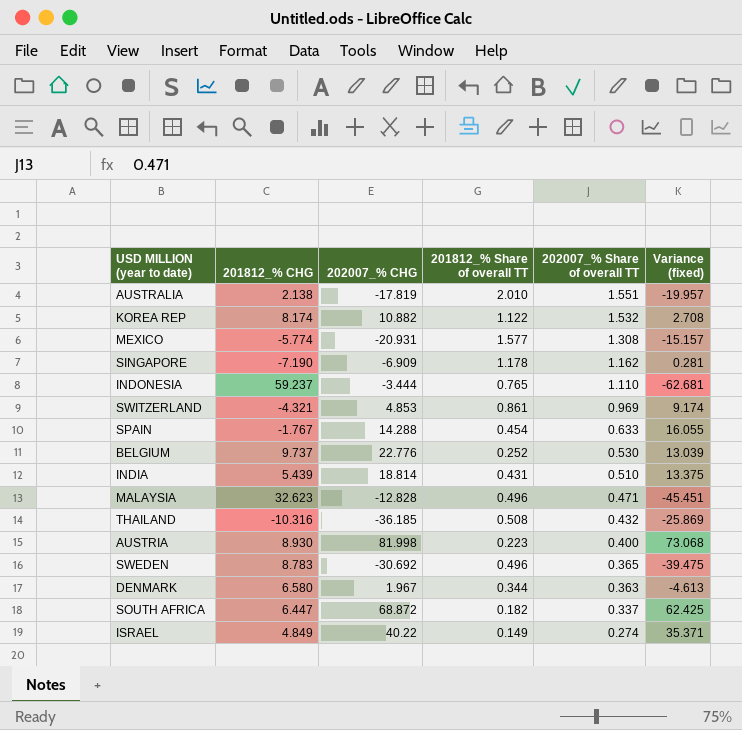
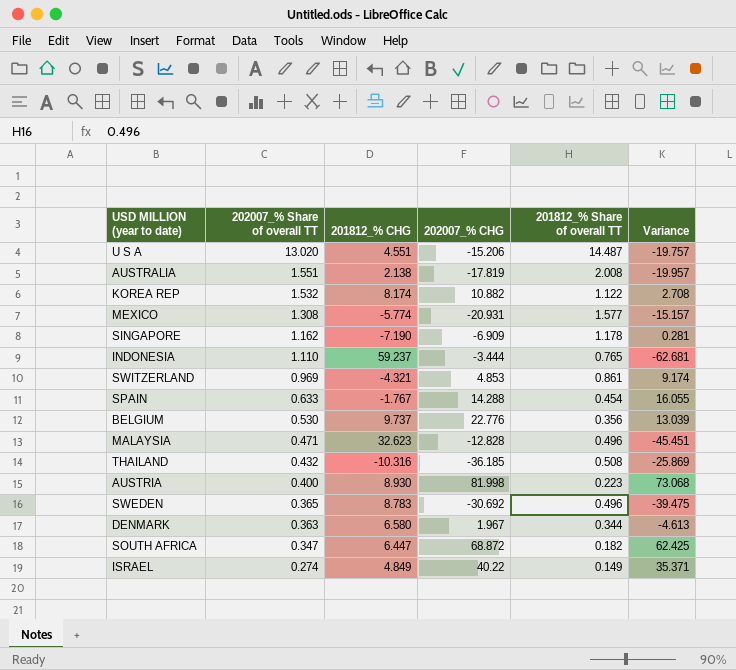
column 202007_% Share of overall TT | position: 5 -> 2
column name: Variance (fixed) -> Variance
row INDIA: 5.439 | 18.814 | 0.431 | 0.510 | 13.375 -> none
row U S A: none -> 13.020 | 4.551 | -15.206 | 14.487 | -19.757
AUSTRALIA | 201812_% Share of overall TT: 2.010 -> 2.008
BELGIUM | 201812_% Share of overall TT: 0.252 -> 0.356
SOUTH AFRICA | 202007_% Share of overall TT: 0.337 -> 0.347

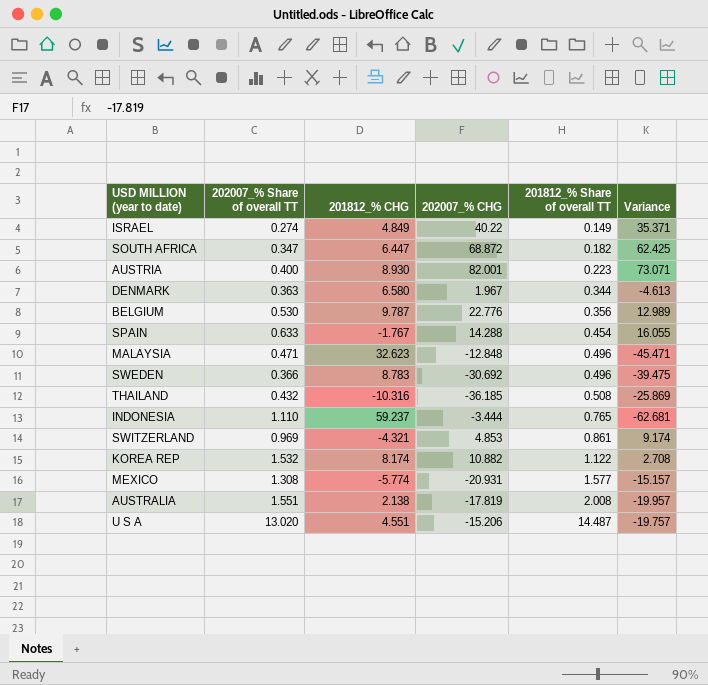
row order: 202007_% Share of overall TT descending -> 201812_% Share of overall TT ascending
row SINGAPORE: 1.162 | -7.190 | -6.909 | 1.178 | 0.281 -> none
AUSTRIA | 202007_% CHG: 81.998 -> 82.001
AUSTRIA | Variance: 73.068 -> 73.071
BELGIUM | 201812_% CHG: 9.737 -> 9.787
BELGIUM | Variance: 13.039 -> 12.989
MALAYSIA | 202007_% CHG: -12.828 -> -12.848
MALAYSIA | Variance: -45.451 -> -45.471
SWEDEN | 202007_% Share of overall TT: 0.365 -> 0.366

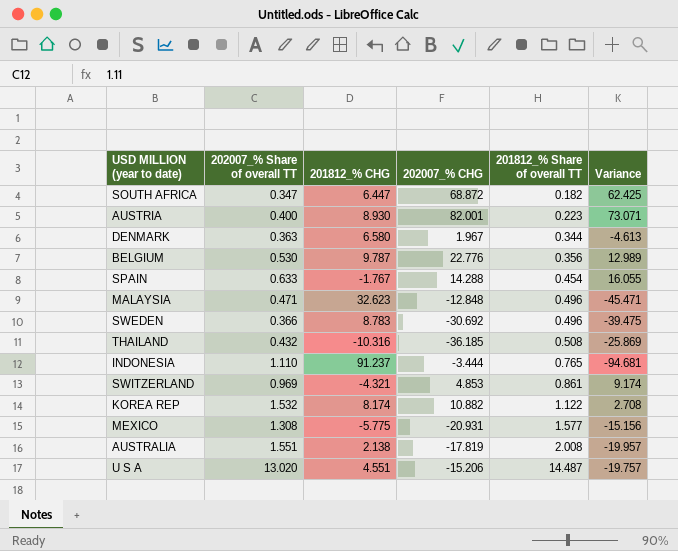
row ISRAEL: 0.274 | 4.849 | 40.22 | 0.149 | 35.371 -> none
INDONESIA | 201812_% CHG: 59.237 -> 91.237
INDONESIA | Variance: -62.681 -> -94.681
MEXICO | 201812_% CHG: -5.774 -> -5.775
MEXICO | Variance: -15.157 -> -15.156

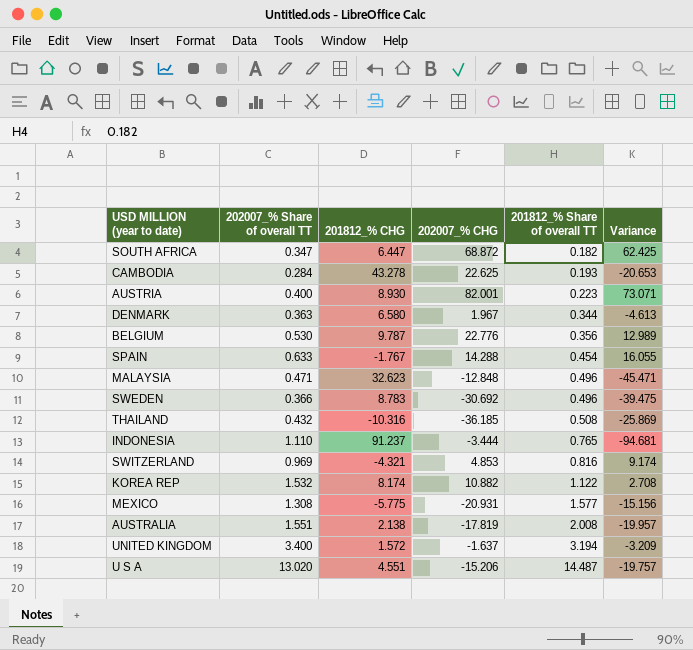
row CAMBODIA: none -> 0.284 | 43.278 | 22.625 | 0.193 | -20.653
SWITZERLAND | 201812_% Share of overall TT: 0.861 -> 0.816
row UNITED KINGDOM: none -> 3.400 | 1.572 | -1.637 | 3.194 | -3.209

